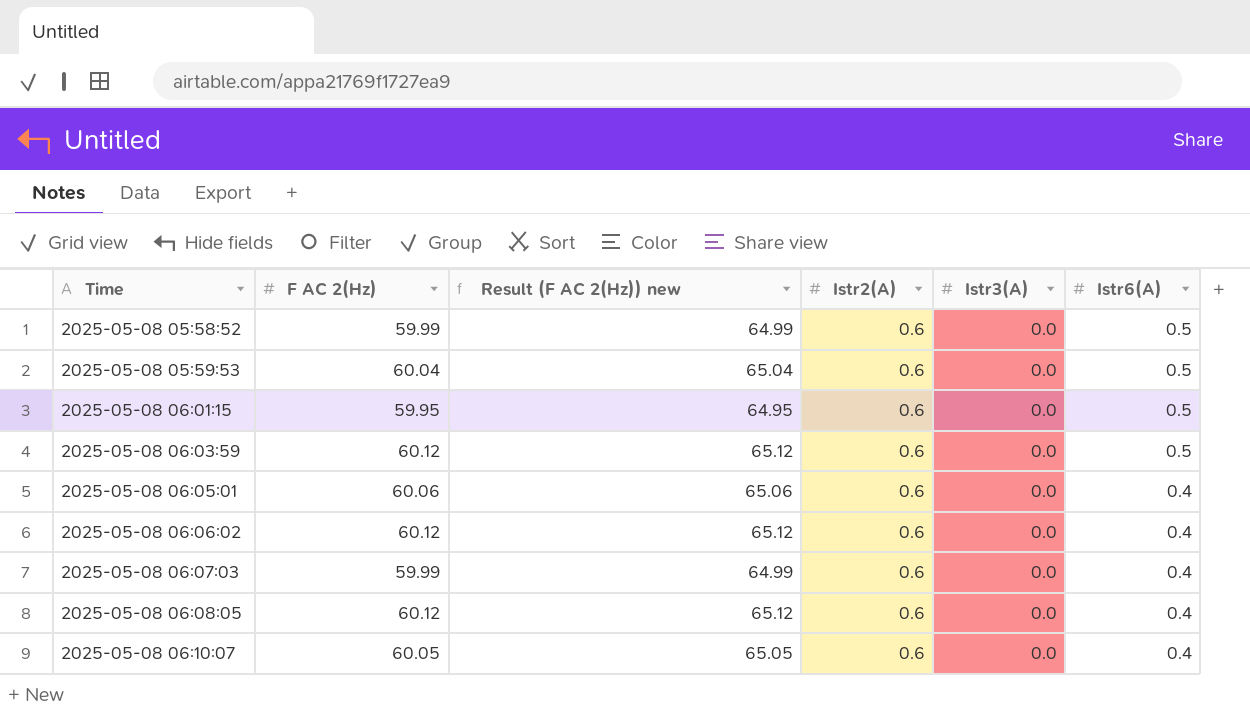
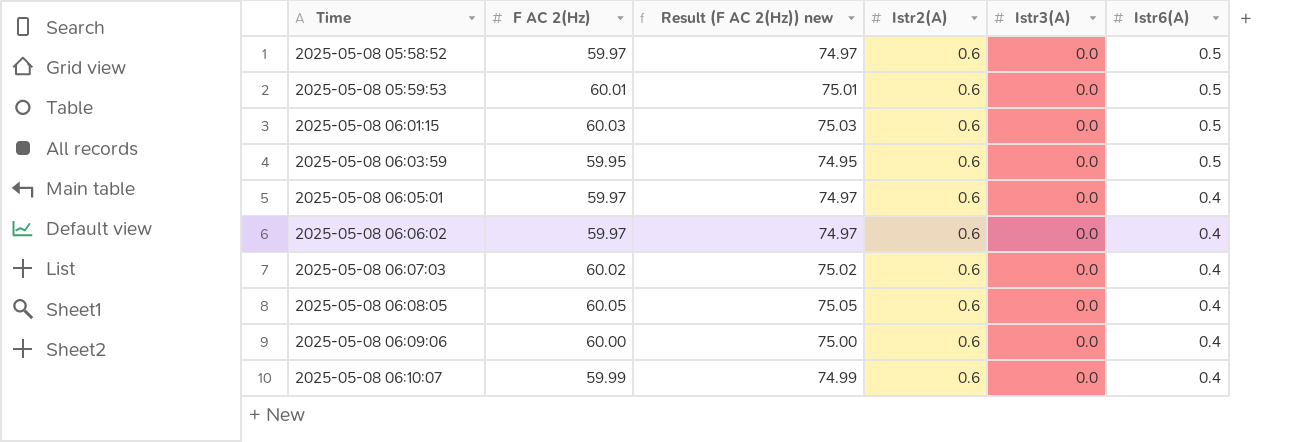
column Result (F AC 2(Hz)) new | formula: [F AC 2(Hz)] + 5 -> [F AC 2(Hz)] + 15
2025-05-08 05:58:52 | F AC 2(Hz): 59.99 -> 59.97
2025-05-08 05:59:53 | F AC 2(Hz): 60.04 -> 60.01
2025-05-08 06:01:15 | F AC 2(Hz): 59.95 -> 60.03
2025-05-08 06:03:59 | F AC 2(Hz): 60.12 -> 59.95
2025-05-08 06:05:01 | F AC 2(Hz): 60.06 -> 59.97
2025-05-08 06:06:02 | F AC 2(Hz): 60.12 -> 59.97
2025-05-08 06:07:03 | F AC 2(Hz): 59.99 -> 60.02
2025-05-08 06:08:05 | F AC 2(Hz): 60.12 -> 60.05
row 2025-05-08 06:09:06: none -> 60.00 | 75.00 | 0.6 | 0.0 | 0.4
2025-05-08 06:10:07 | F AC 2(Hz): 60.05 -> 59.99

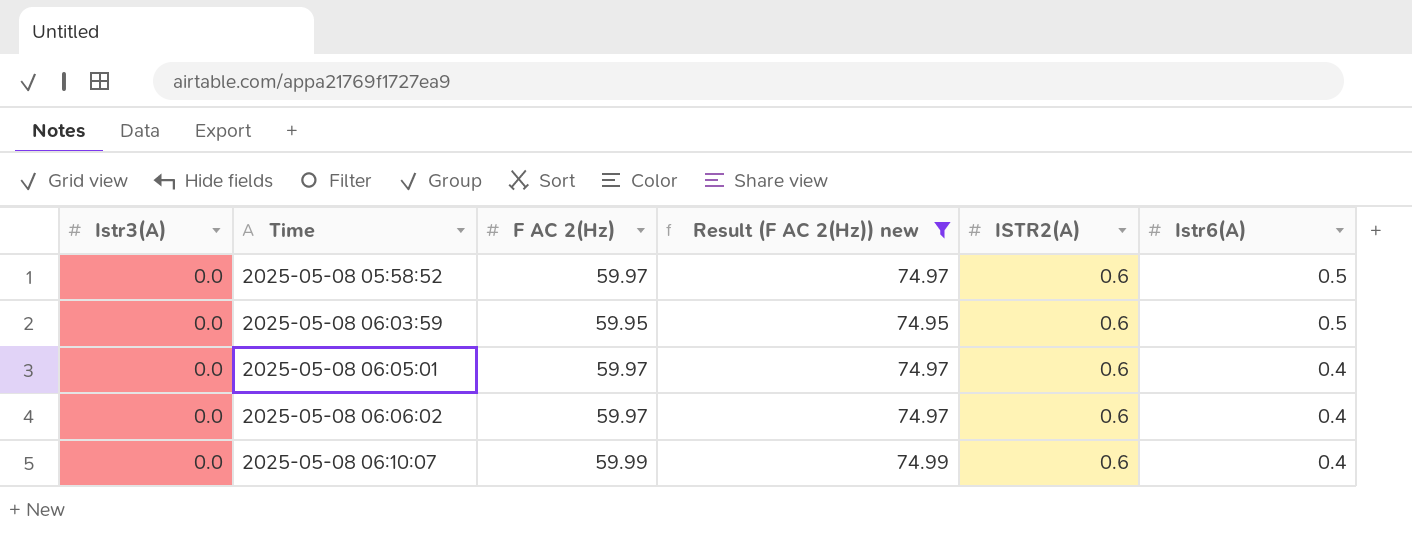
filter: none -> Result (F AC 2(Hz)) new <= 74.99
column Istr3(A) | position: 5 -> 1
column name: Istr2(A) -> ISTR2(A)

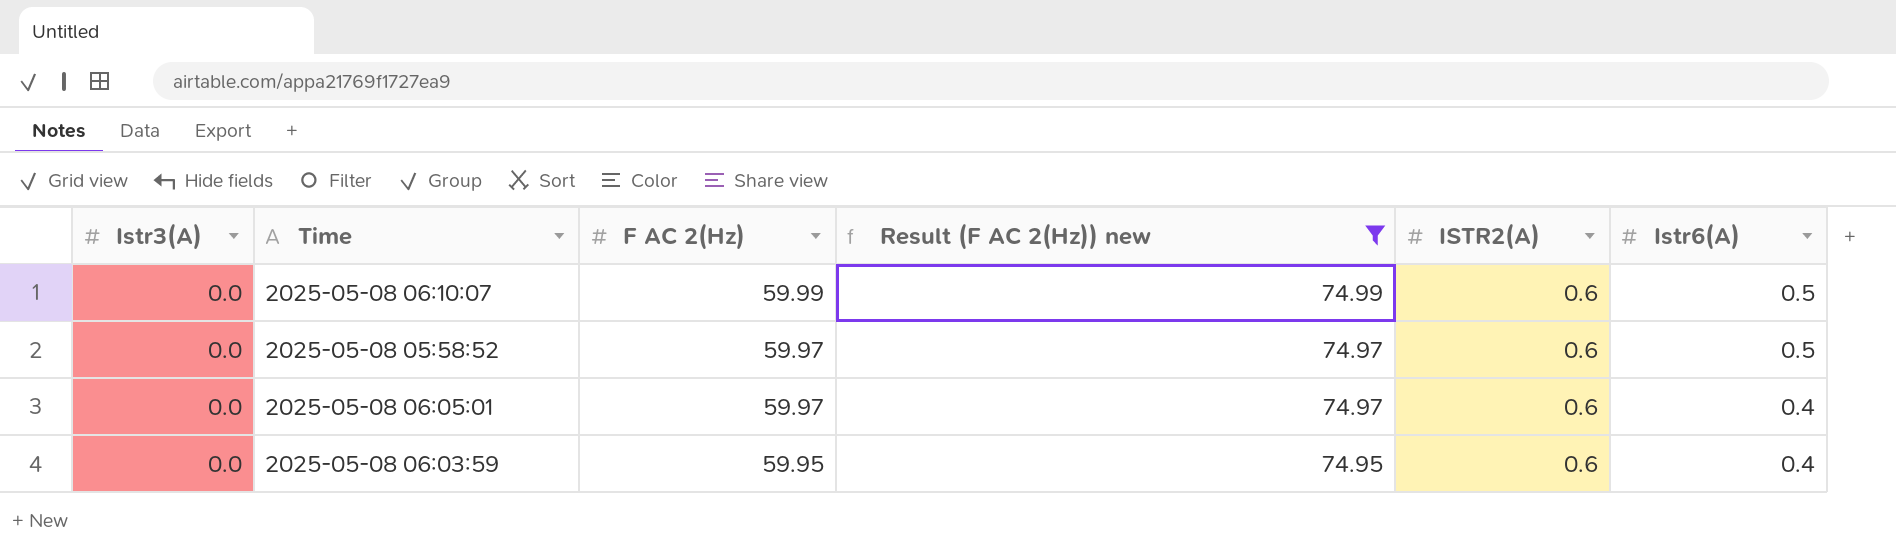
row order: Time ascending -> F AC 2(Hz) descending
row 2025-05-08 06:06:02: 0.0 | 59.97 | 74.97 | 0.6 | 0.4 -> none
2025-05-08 06:10:07 | Istr6(A): 0.4 -> 0.5
2025-05-08 06:03:59 | Istr6(A): 0.5 -> 0.4

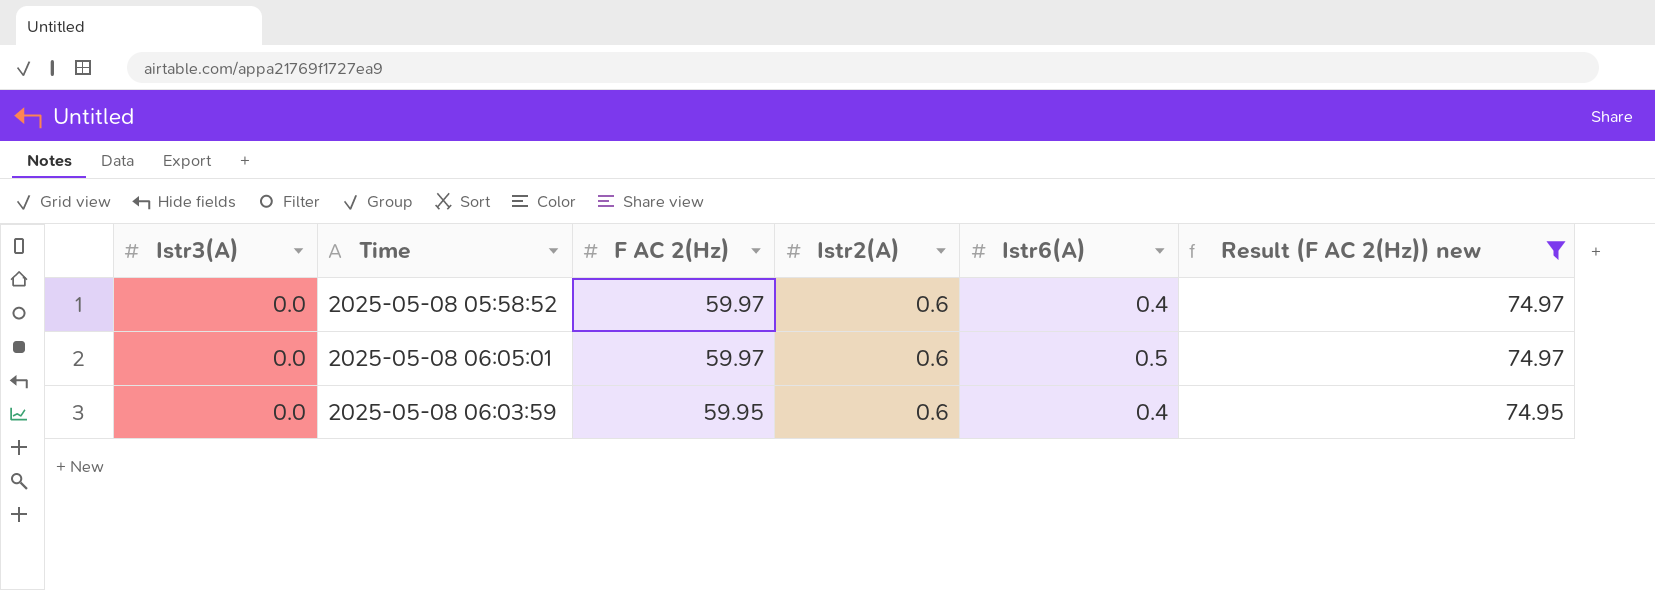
column name: ISTR2(A) -> Istr2(A)
column Result (F AC 2(Hz)) new | position: 4 -> 6
row 2025-05-08 06:10:07: 0.0 | 59.99 | 74.99 | 0.6 | 0.5 -> none
2025-05-08 05:58:52 | Istr6(A): 0.5 -> 0.4
2025-05-08 06:05:01 | Istr6(A): 0.4 -> 0.5

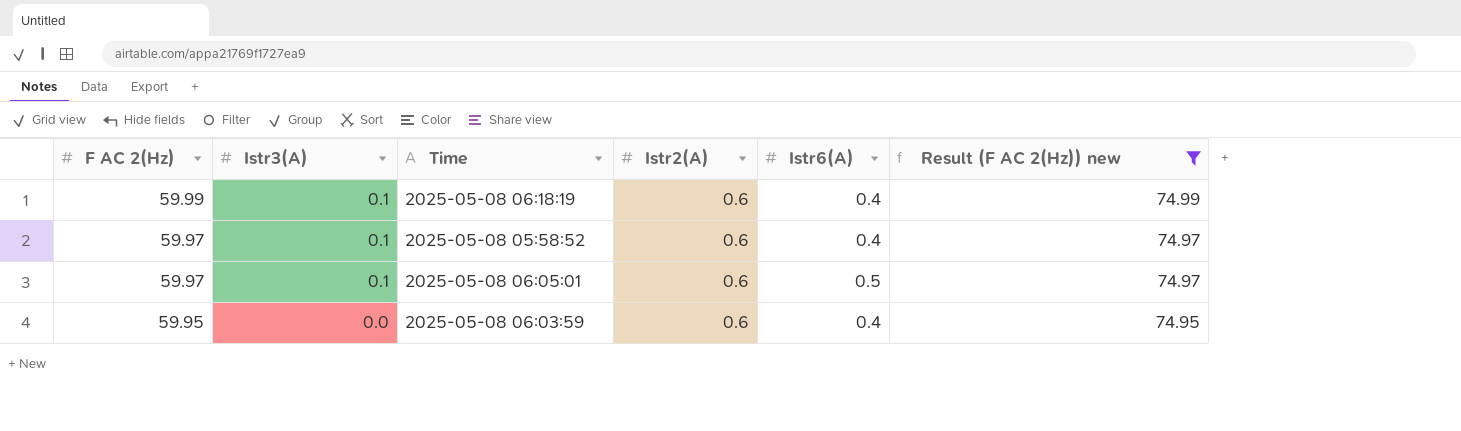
column F AC 2(Hz) | position: 3 -> 1
row 2025-05-08 06:18:19: none -> 59.99 | 0.1 | 0.6 | 0.4 | 74.99
2025-05-08 05:58:52 | Istr3(A): 0.0 -> 0.1
2025-05-08 06:05:01 | Istr3(A): 0.0 -> 0.1

